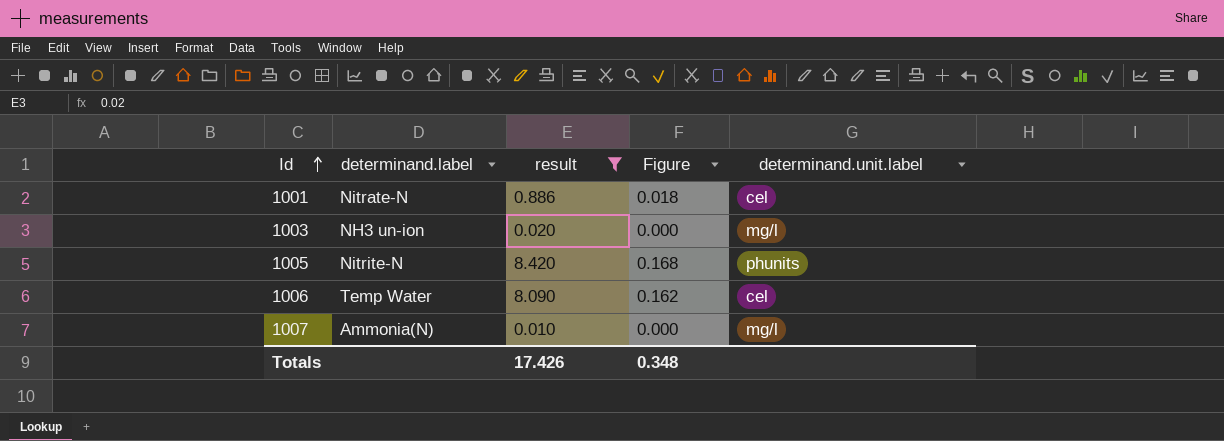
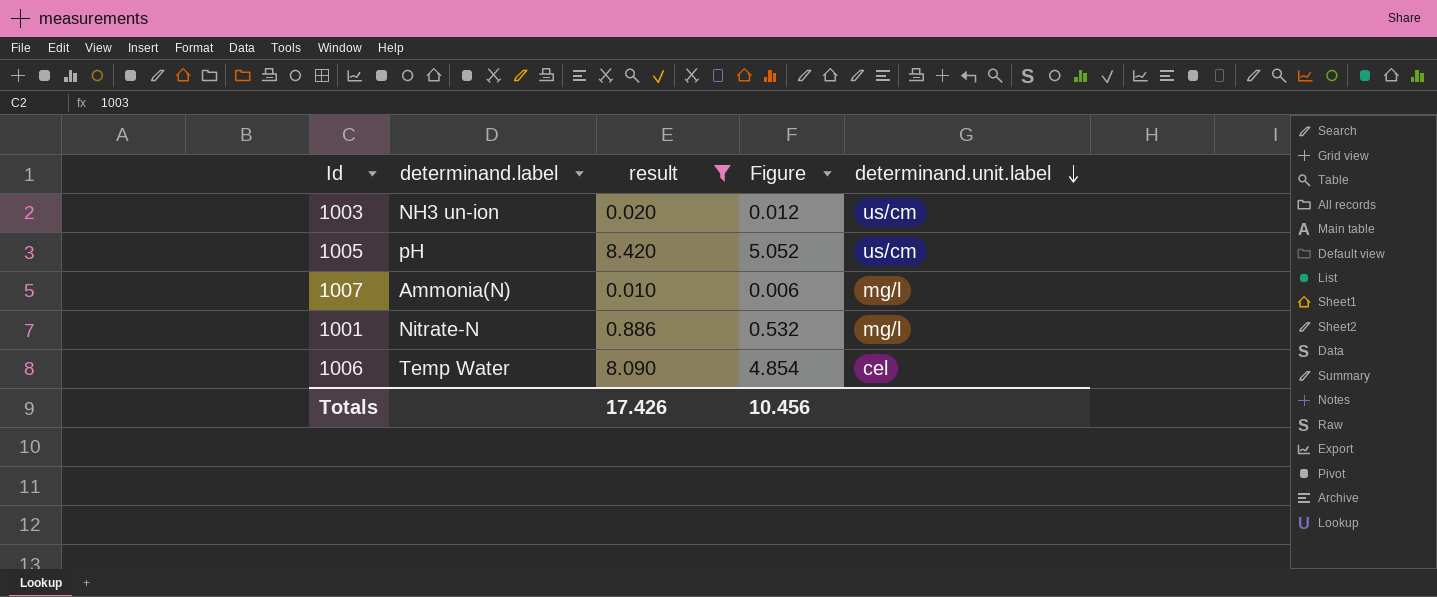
row order: Id ascending -> determinand.unit.label descending
column Figure | formula: [result] * 0.02 -> [result] * 0.6
1003 | determinand.unit.label: mg/l -> us/cm
1005 | determinand.label: Nitrite-N -> pH
1005 | determinand.unit.label: phunits -> us/cm
1001 | determinand.unit.label: cel -> mg/l
Totals | Figure: 0.348 -> 10.456

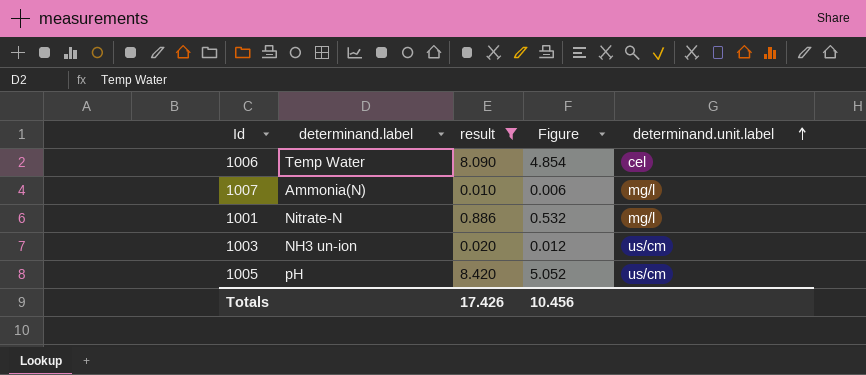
row order: determinand.unit.label descending -> determinand.unit.label ascending

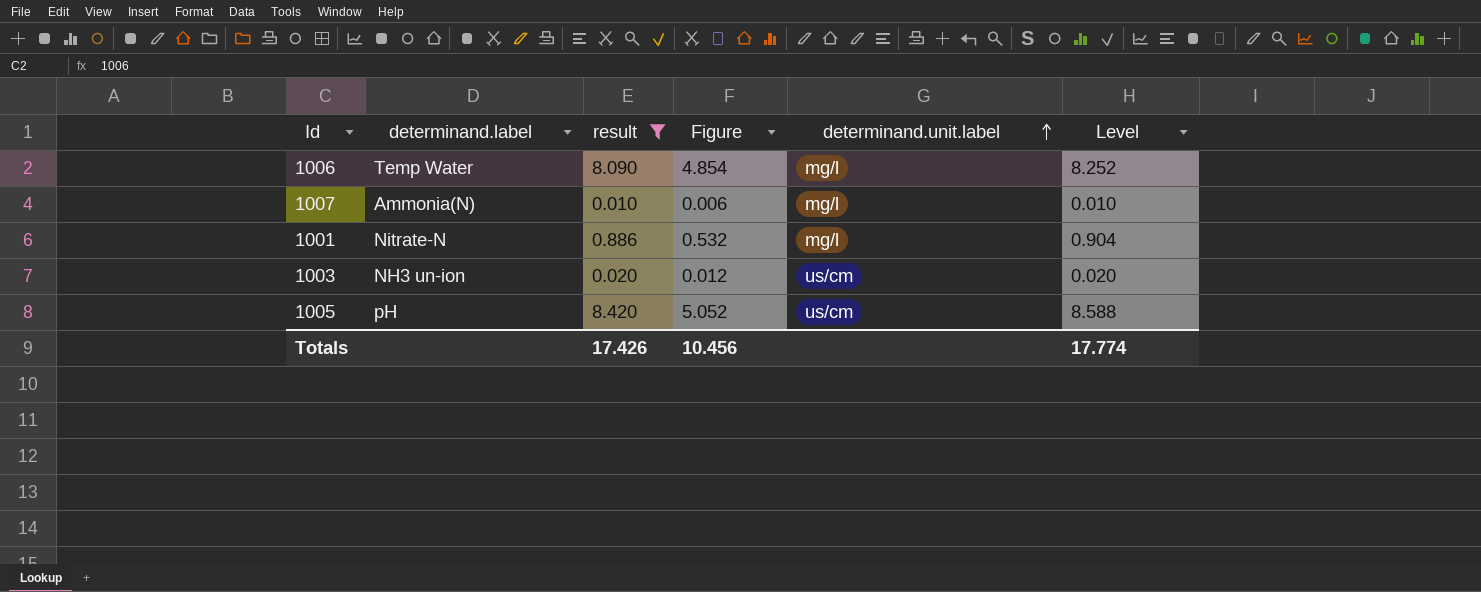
column Level | formula: none -> [result] * 1.02
1006 | determinand.unit.label: cel -> mg/l

